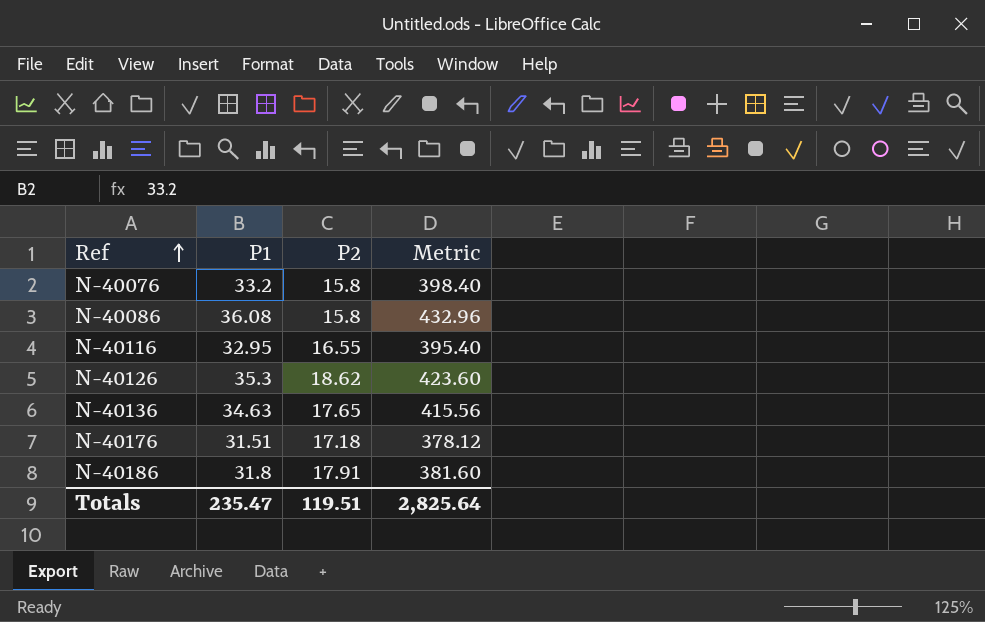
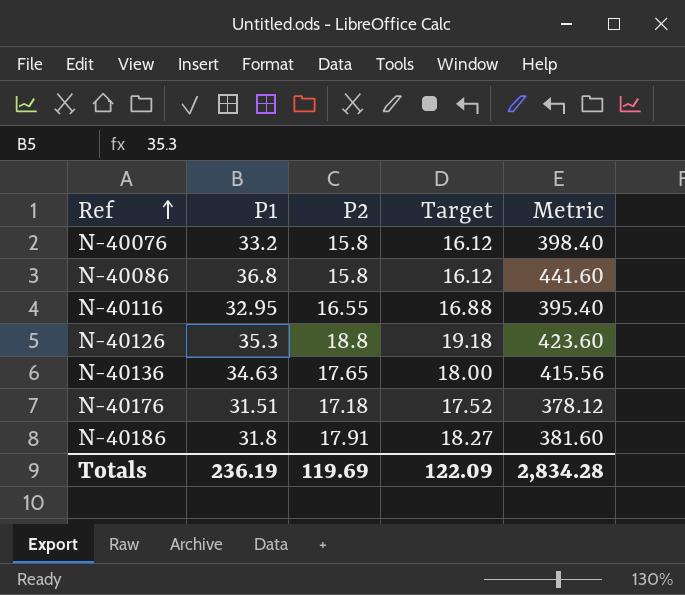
column Target | formula: none -> [P2] * 1.02
N-40086 | P1: 36.08 -> 36.8
N-40086 | Metric: 432.96 -> 441.60
N-40126 | P2: 18.62 -> 18.8
Totals | P1: 235.47 -> 236.19
Totals | P2: 119.51 -> 119.69
Totals | Metric: 2,825.64 -> 2,834.28

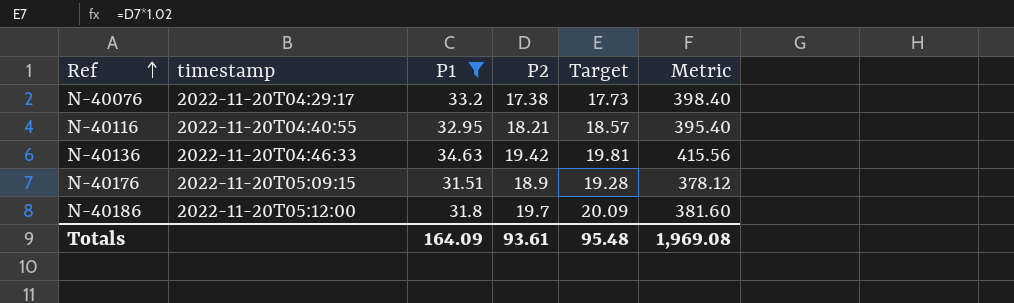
filter: none -> P1 <= 34.63
column timestamp | position: none -> 2
N-40076 | P2: 15.8 -> 17.38
N-40076 | Target: 16.12 -> 17.73
N-40116 | P2: 16.55 -> 18.21
N-40116 | Target: 16.88 -> 18.57
N-40136 | P2: 17.65 -> 19.42
N-40136 | Target: 18.00 -> 19.81
N-40176 | P2: 17.18 -> 18.9
N-40176 | Target: 17.52 -> 19.28
N-40186 | P2: 17.91 -> 19.7
N-40186 | Target: 18.27 -> 20.09
Totals | P1: 236.19 -> 164.09
Totals | P2: 119.69 -> 93.61
Totals | Target: 122.09 -> 95.48
Totals | Metric: 2,834.28 -> 1,969.08

